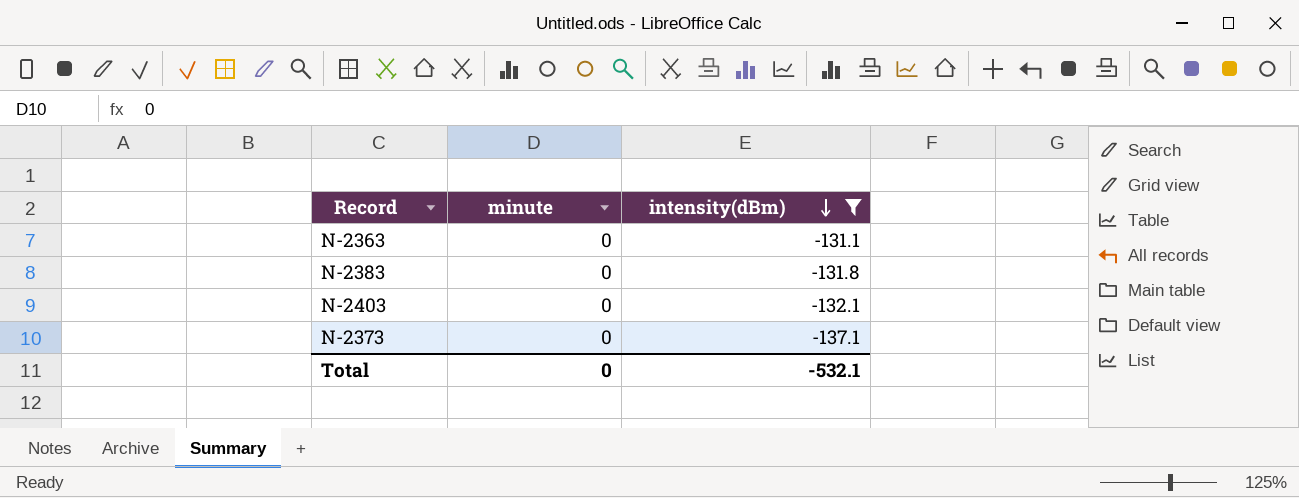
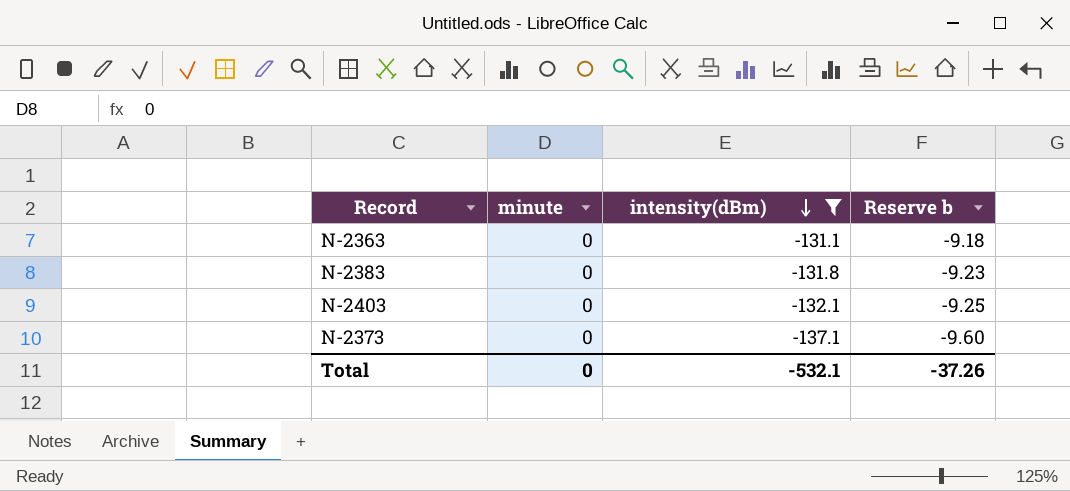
column Reserve b | formula: none -> [intensity(dBm)] * 0.07

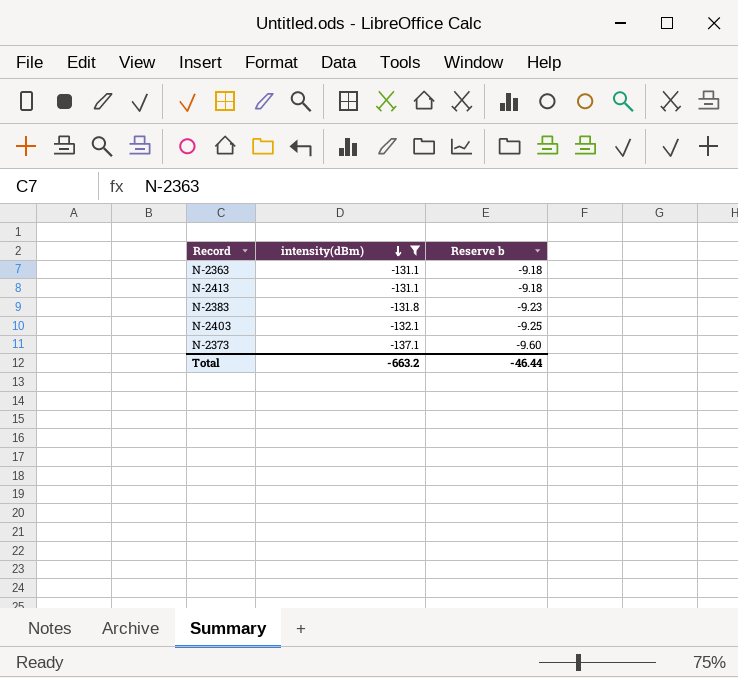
column minute | position: 2 -> none
row N-2413: none -> -131.1 | -9.18
Total | intensity(dBm): -532.1 -> -663.2
Total | Reserve b: -37.26 -> -46.44

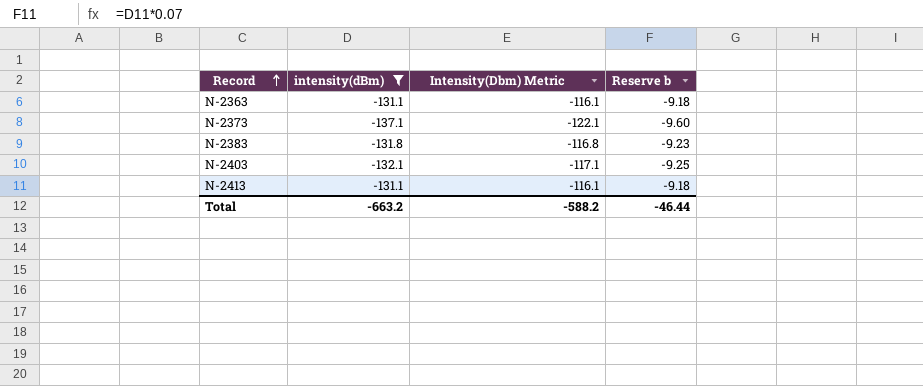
row order: intensity(dBm) descending -> Record ascending
column Intensity(Dbm) Metric | formula: none -> [intensity(dBm)] + 15

